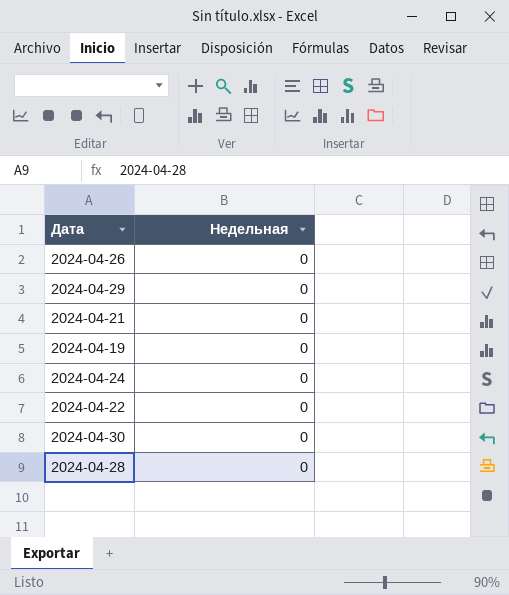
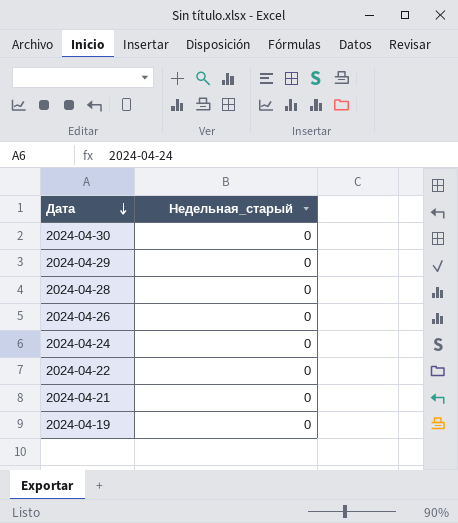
row order: none -> Дата descending
column name: Недельная -> Недельная_старый

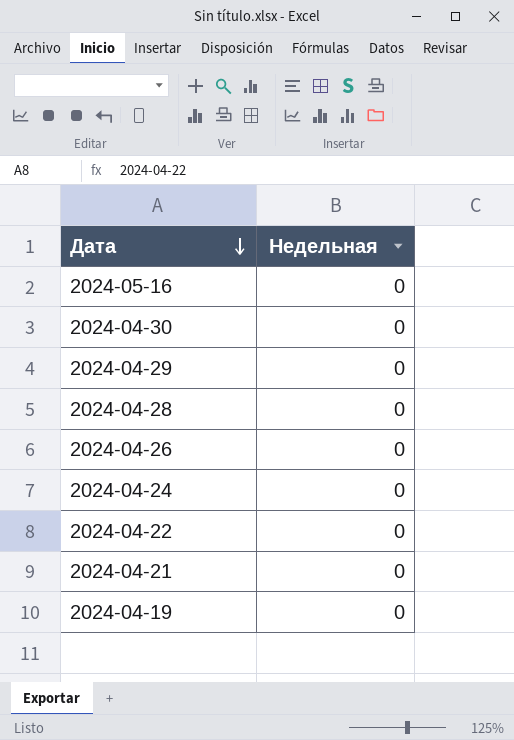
column name: Недельная_старый -> Недельная
row 2024-05-16: none -> 0

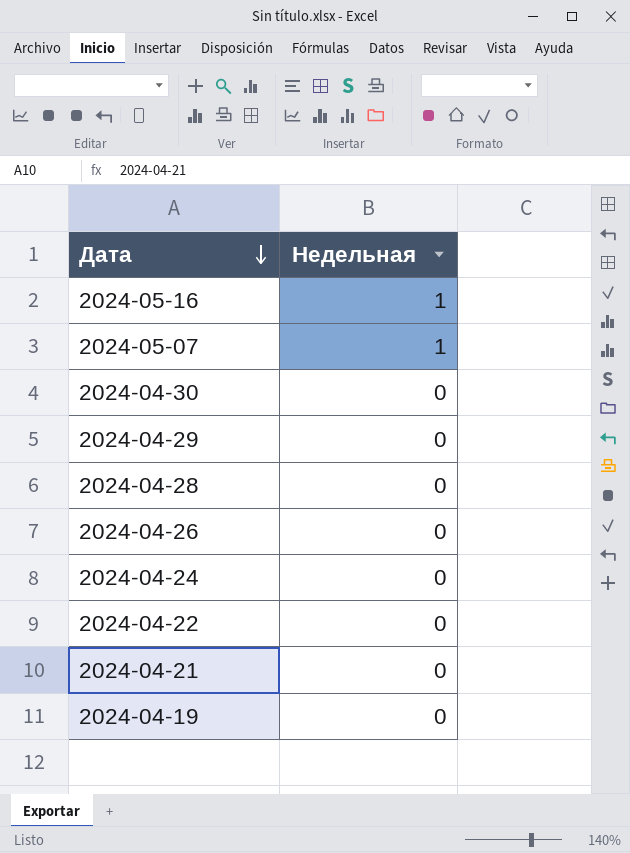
2024-05-16 | Недельная: 0 -> 1
row 2024-05-07: none -> 1

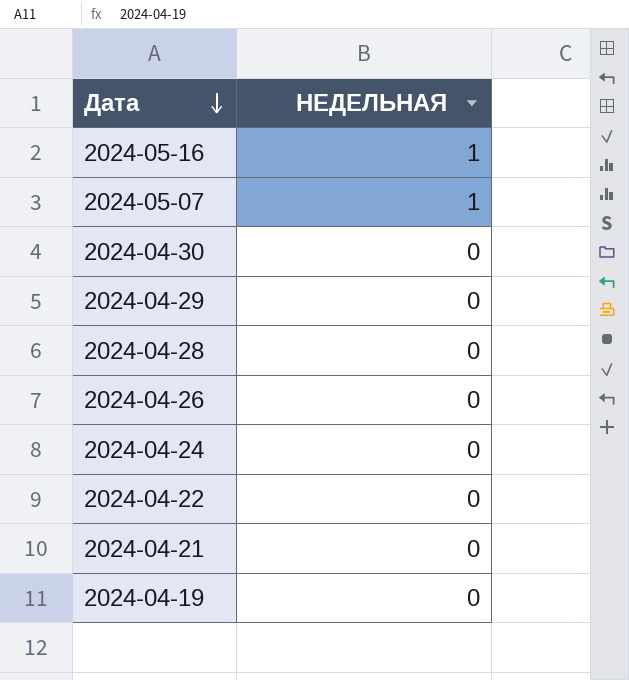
column name: Недельная -> НЕДЕЛЬНАЯ

